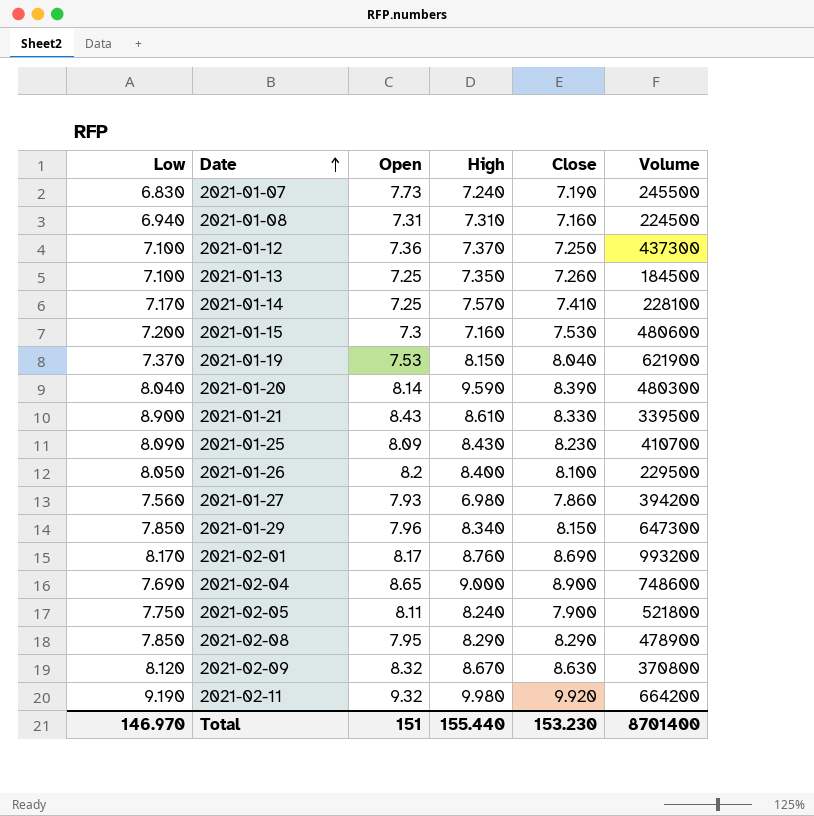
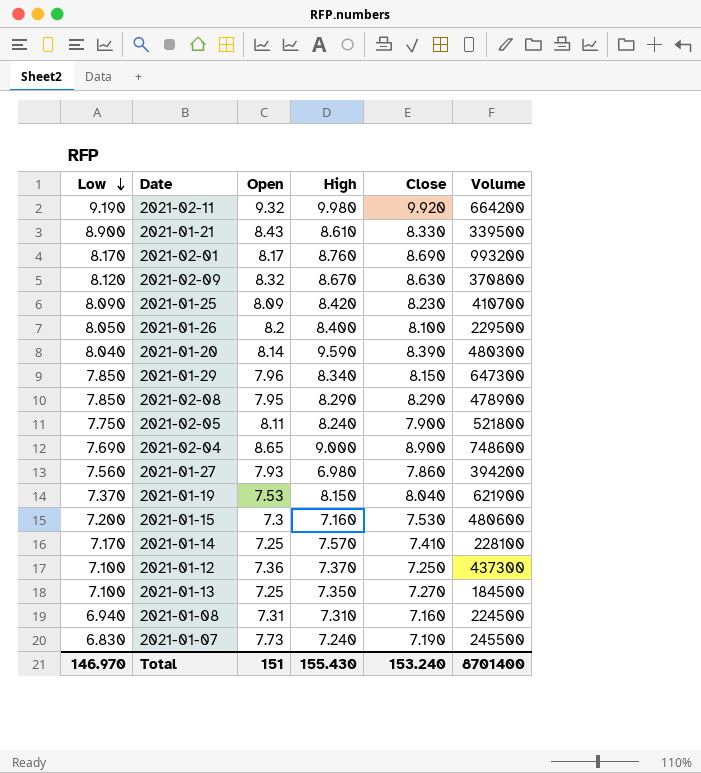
row order: Date ascending -> Low descending
2021-01-25 | High: 8.430 -> 8.420
2021-01-13 | Close: 7.260 -> 7.270
Total | High: 155.440 -> 155.430
Total | Close: 153.230 -> 153.240

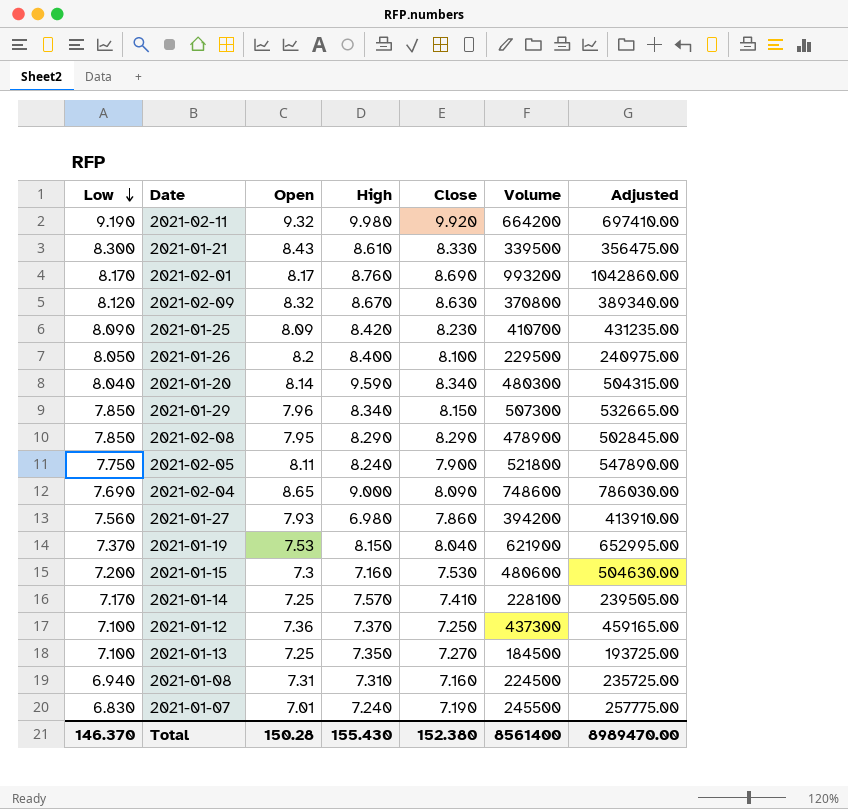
column Adjusted | formula: none -> [Volume] * 1.05
2021-01-21 | Low: 8.900 -> 8.300
2021-01-20 | Close: 8.390 -> 8.340
2021-01-29 | Volume: 647300 -> 507300
2021-02-04 | Close: 8.900 -> 8.090
2021-01-07 | Open: 7.73 -> 7.01
Total | Low: 146.970 -> 146.370
Total | Open: 151 -> 150.28
Total | Close: 153.240 -> 152.380
Total | Volume: 8701400 -> 8561400

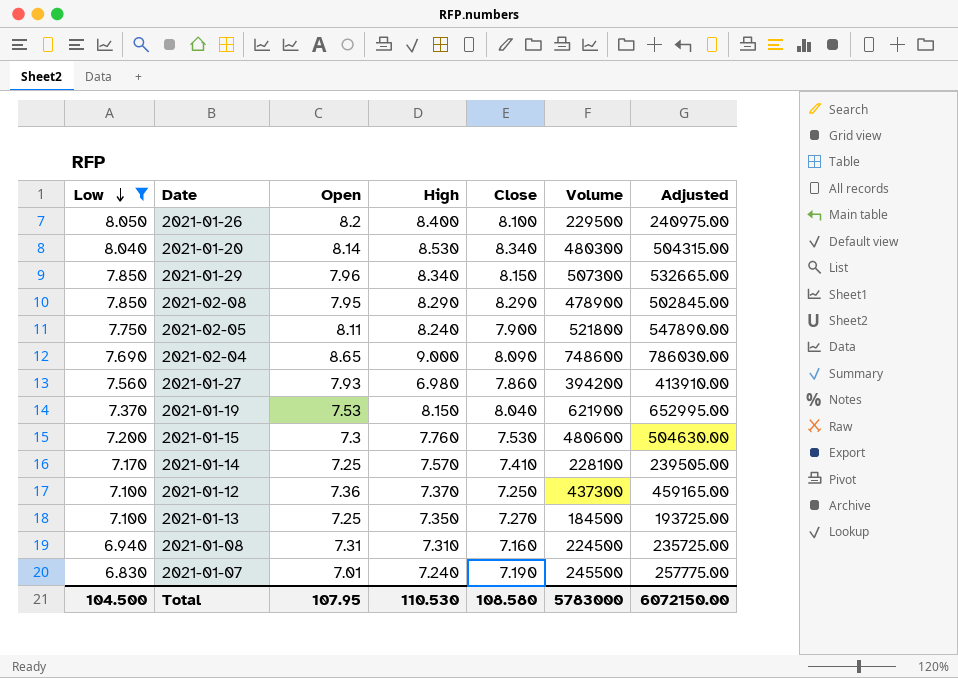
filter: none -> Low <= 8.050
2021-01-20 | High: 9.590 -> 8.530
2021-01-15 | High: 7.160 -> 7.760
Total | Low: 146.370 -> 104.500
Total | Open: 150.28 -> 107.95
Total | High: 155.430 -> 110.530
Total | Close: 152.380 -> 108.580
Total | Volume: 8561400 -> 5783000
Total | Adjusted: 8989470.00 -> 6072150.00

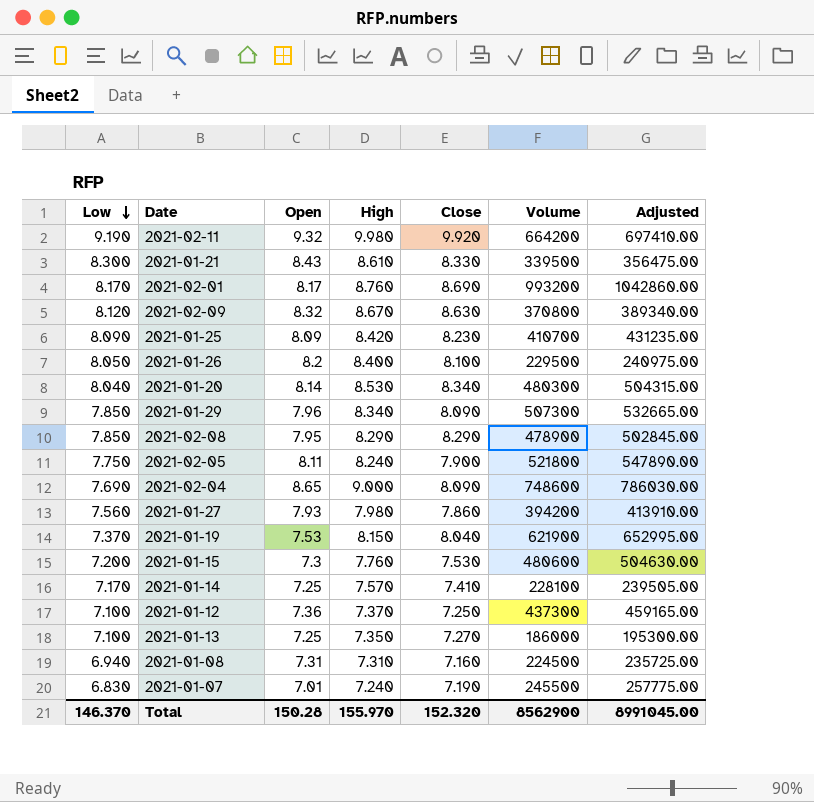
filter: Low <= 8.050 -> none
2021-01-29 | Close: 8.150 -> 8.090
2021-01-27 | High: 6.980 -> 7.980
2021-01-13 | Volume: 184500 -> 186000
2021-01-13 | Adjusted: 193725.00 -> 195300.00
Total | Low: 104.500 -> 146.370
Total | Open: 107.95 -> 150.28
Total | High: 110.530 -> 155.970
Total | Close: 108.580 -> 152.320
Total | Volume: 5783000 -> 8562900
Total | Adjusted: 6072150.00 -> 8991045.00

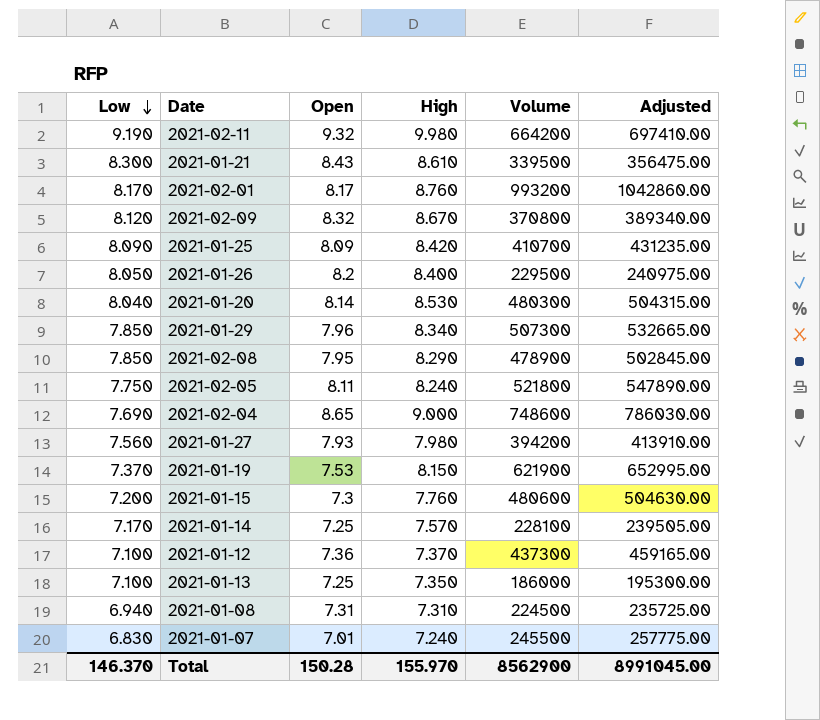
column Close | position: 5 -> none

